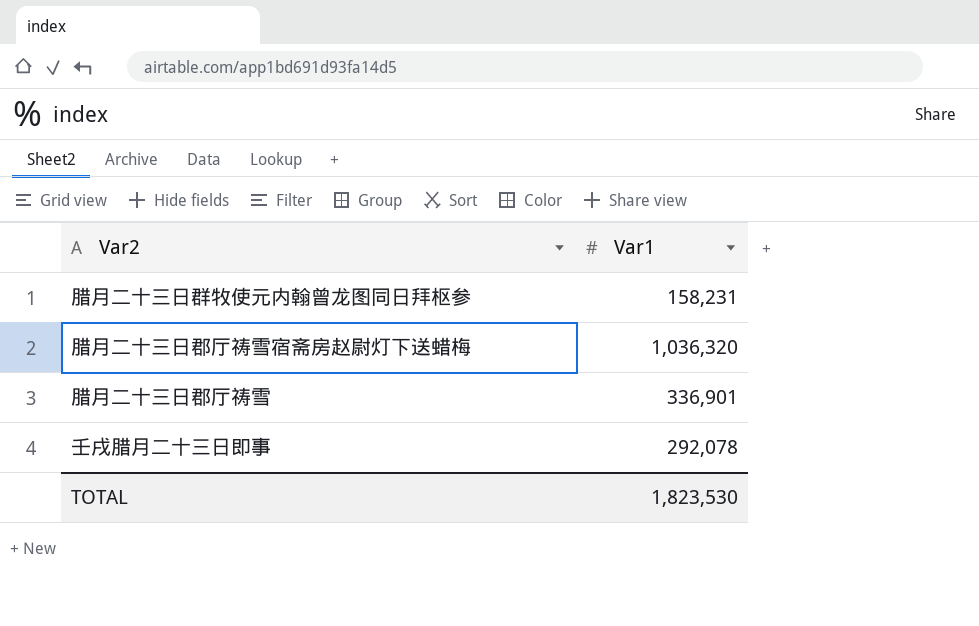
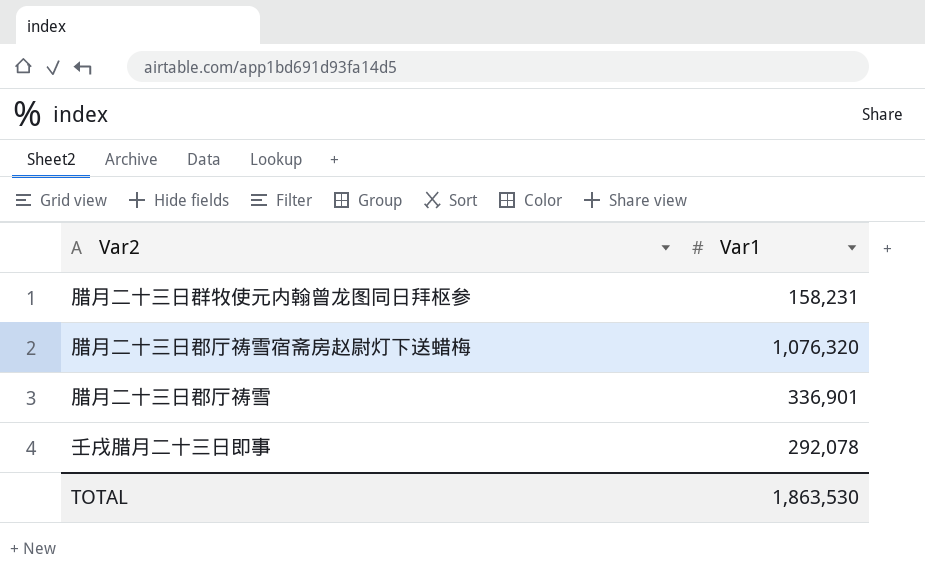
腊月二十三日郡厅祷雪宿斋房赵尉灯下送蜡梅 | Var1: 1,036,320 -> 1,076,320
TOTAL | Var1: 1,823,530 -> 1,863,530

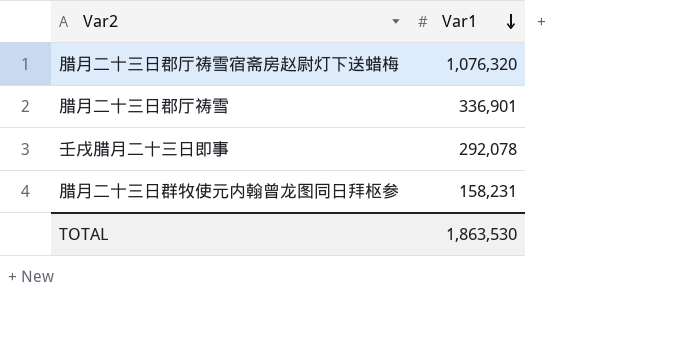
row order: none -> Var1 descending

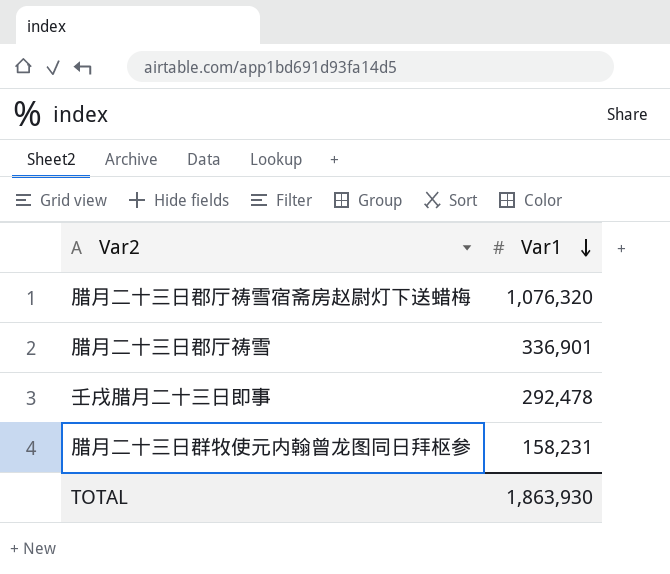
壬戌腊月二十三日即事 | Var1: 292,078 -> 292,478
TOTAL | Var1: 1,863,530 -> 1,863,930

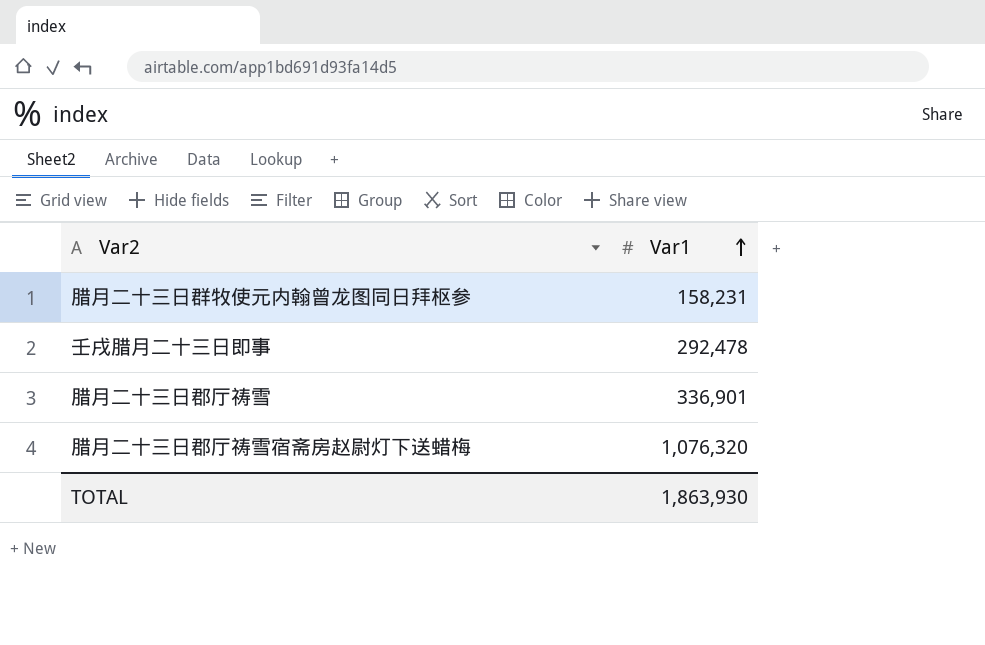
row order: Var1 descending -> Var1 ascending

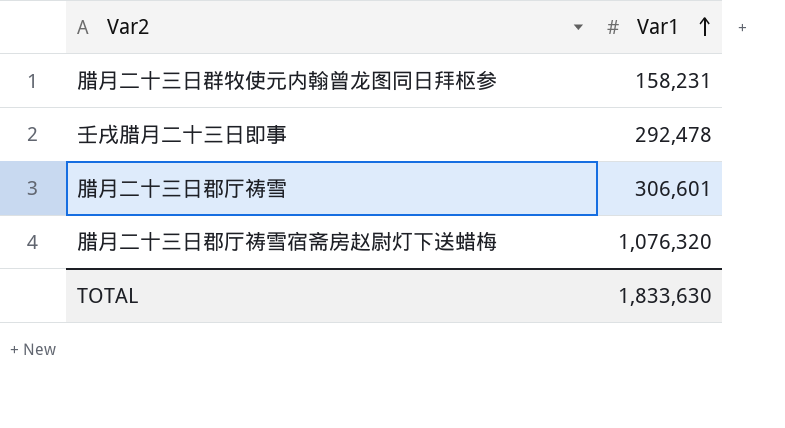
腊月二十三日郡厅祷雪 | Var1: 336,901 -> 306,601
TOTAL | Var1: 1,863,930 -> 1,833,630

